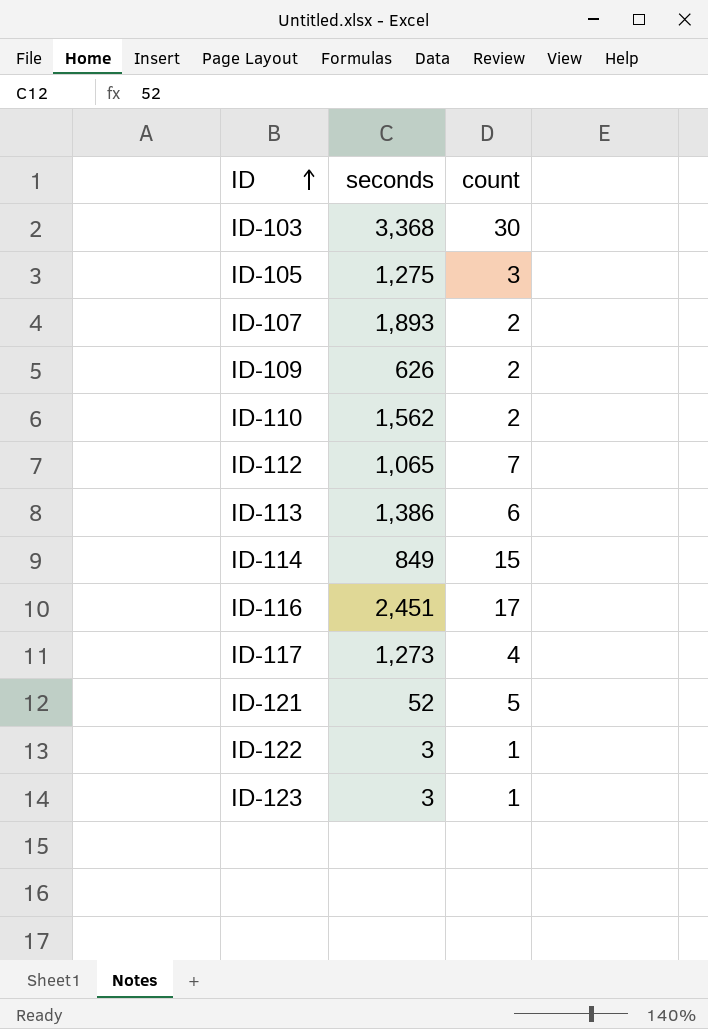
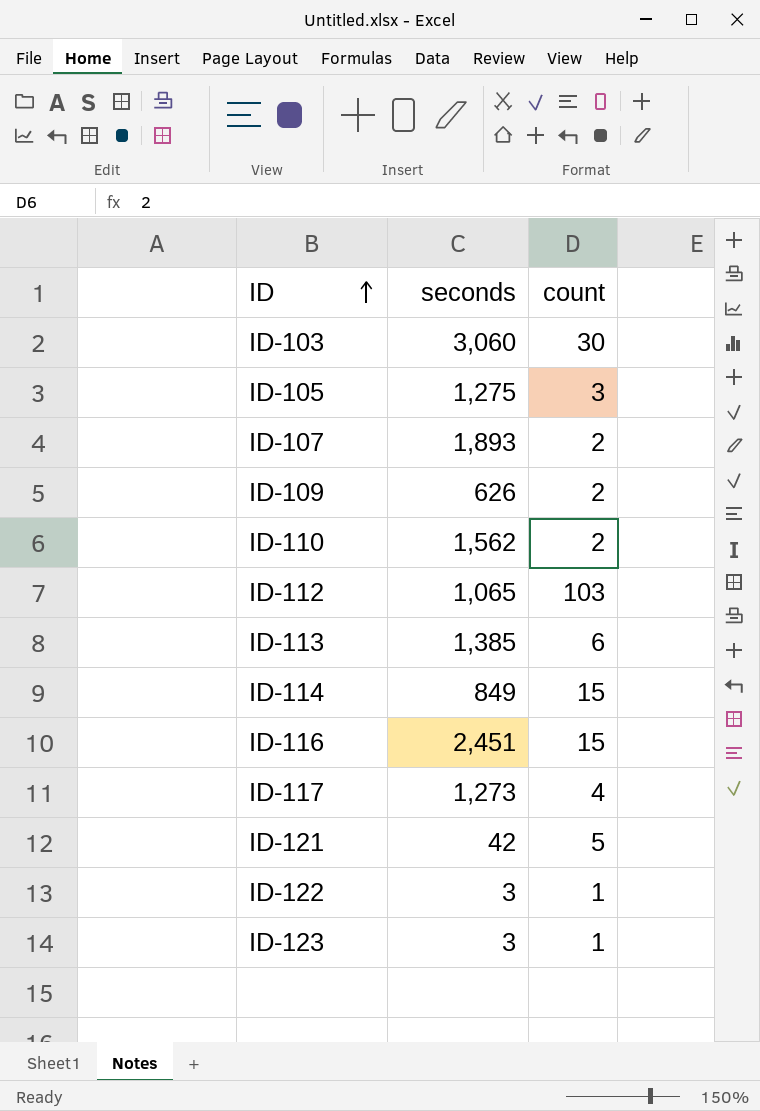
ID-103 | seconds: 3,368 -> 3,060
ID-112 | count: 7 -> 103
ID-113 | seconds: 1,386 -> 1,385
ID-116 | count: 17 -> 15
ID-121 | seconds: 52 -> 42

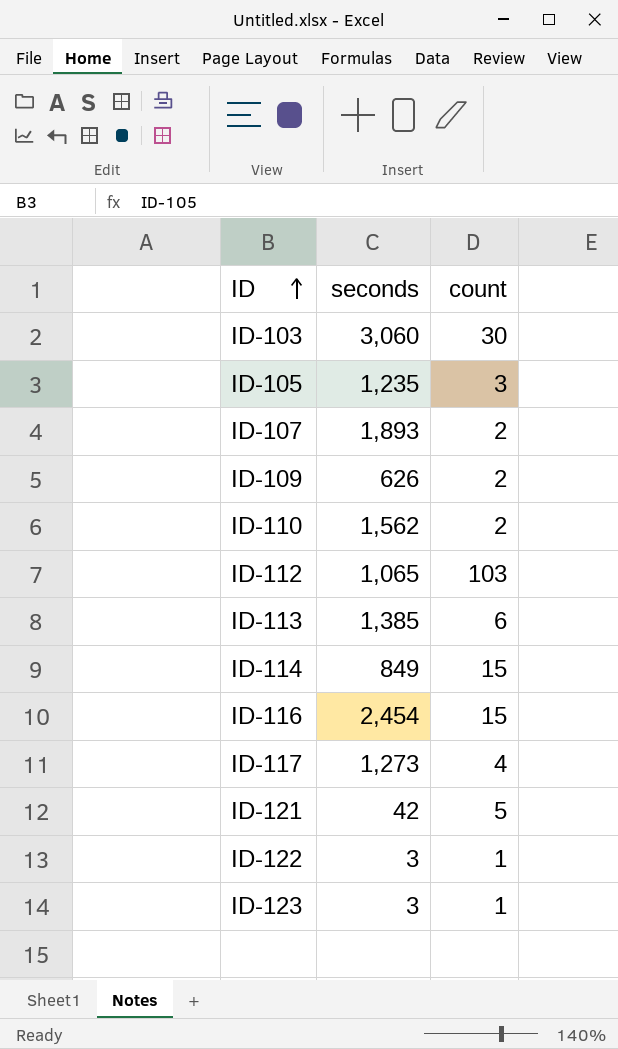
ID-105 | seconds: 1,275 -> 1,235
ID-116 | seconds: 2,451 -> 2,454

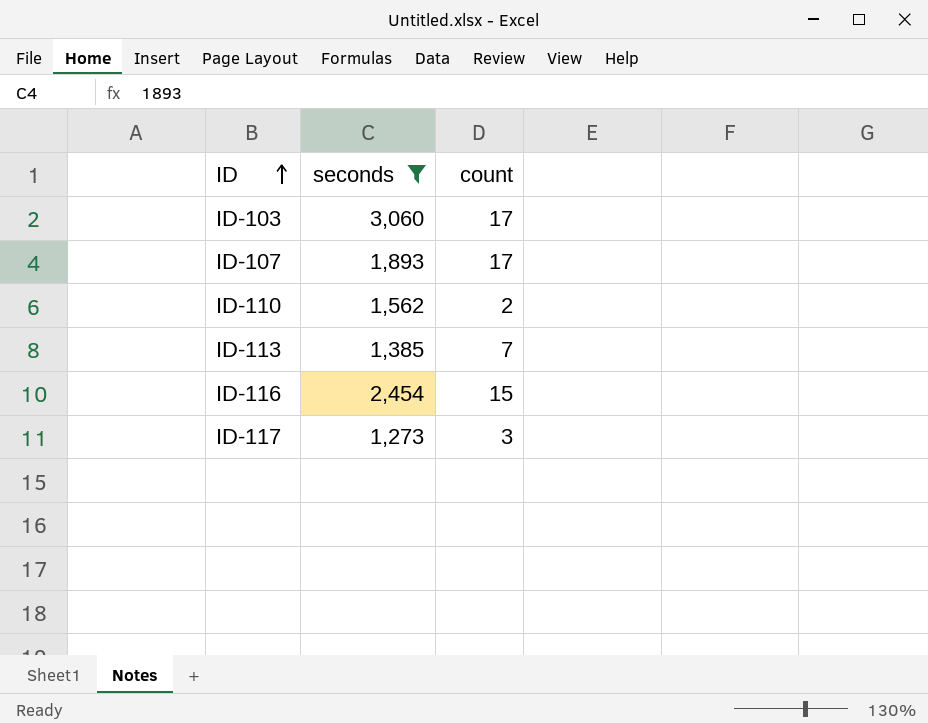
filter: none -> seconds >= 1,273
ID-103 | count: 30 -> 17
ID-107 | count: 2 -> 17
ID-113 | count: 6 -> 7
ID-117 | count: 4 -> 3

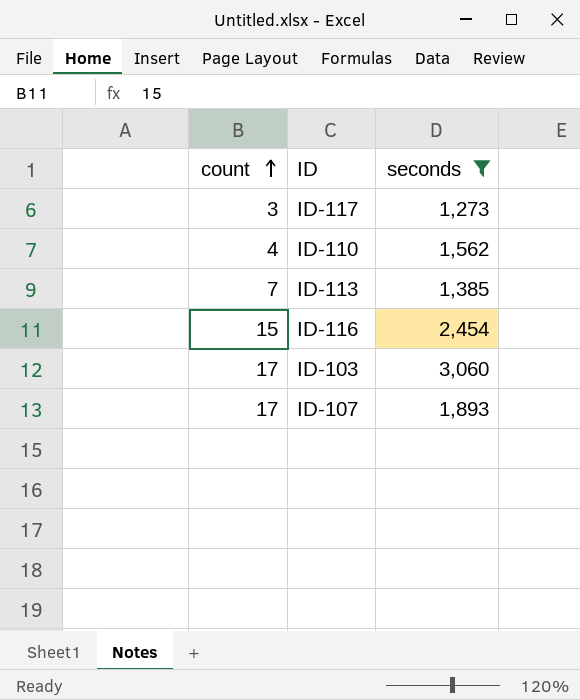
row order: ID ascending -> count ascending
column count | position: 3 -> 1
ID-110 | count: 2 -> 4

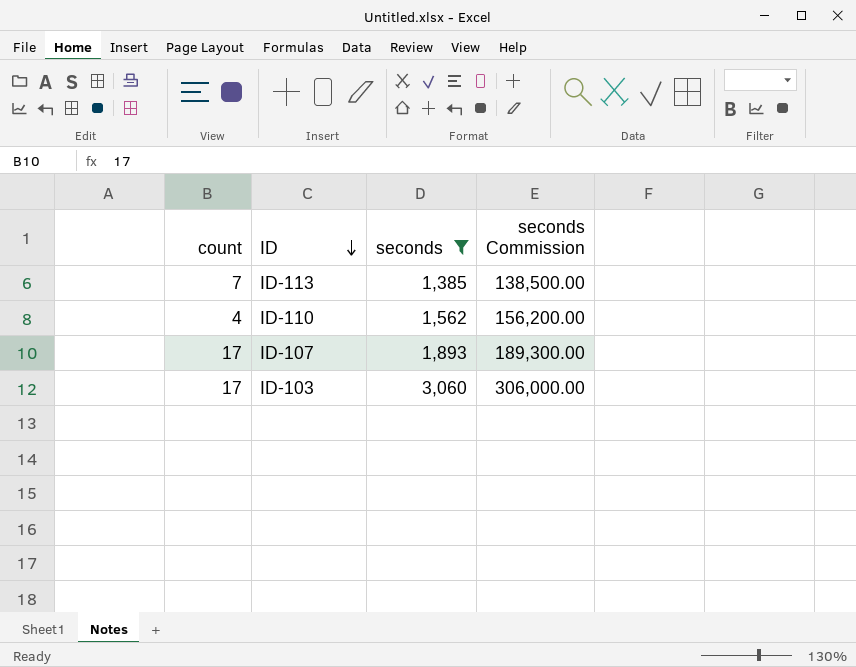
row order: count ascending -> ID descending
column seconds Commission | formula: none -> [seconds] * 100
row ID-117: 3 | 1,273 -> none
row ID-116: 15 | 2,454 -> none

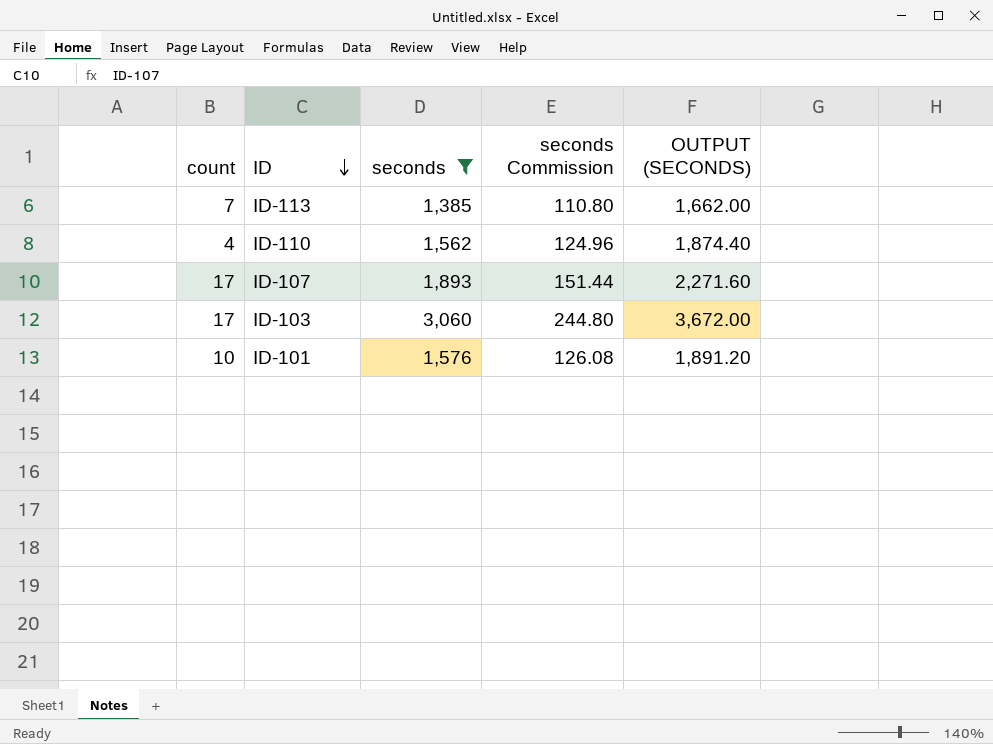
column seconds Commission | formula: [seconds] * 100 -> [seconds] * 0.08
column OUTPUT (SECONDS) | formula: none -> [seconds] * 1.2
row ID-101: none -> 10 | 1,576 | 126.08 | 1,891.20

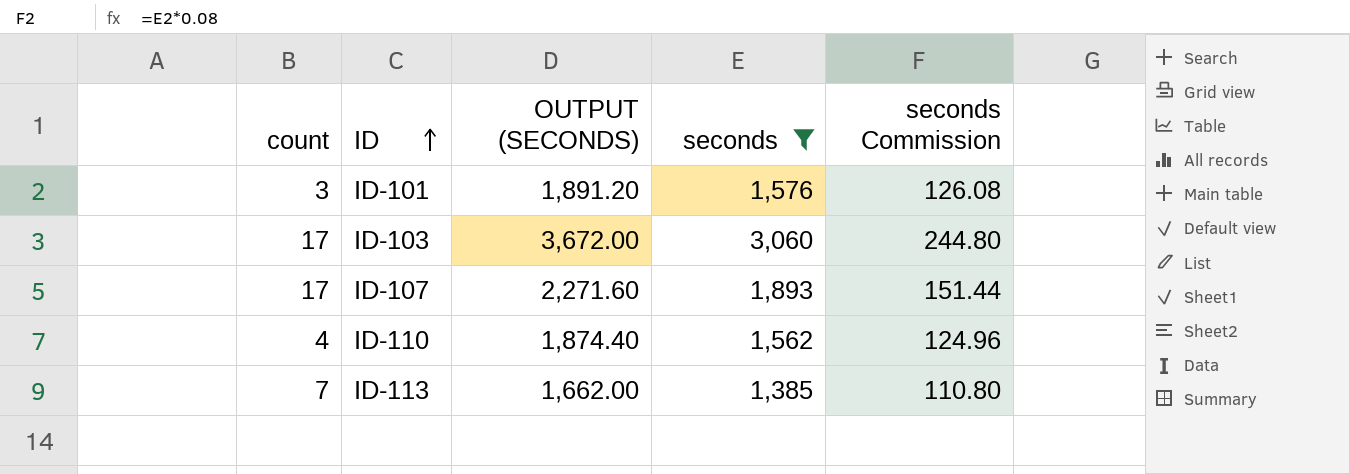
row order: ID descending -> ID ascending
column OUTPUT (SECONDS) | position: 5 -> 3
ID-101 | count: 10 -> 3

